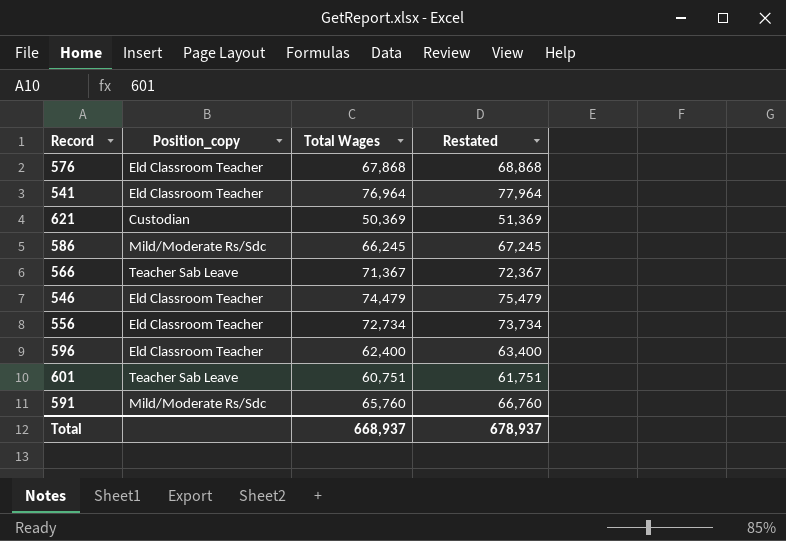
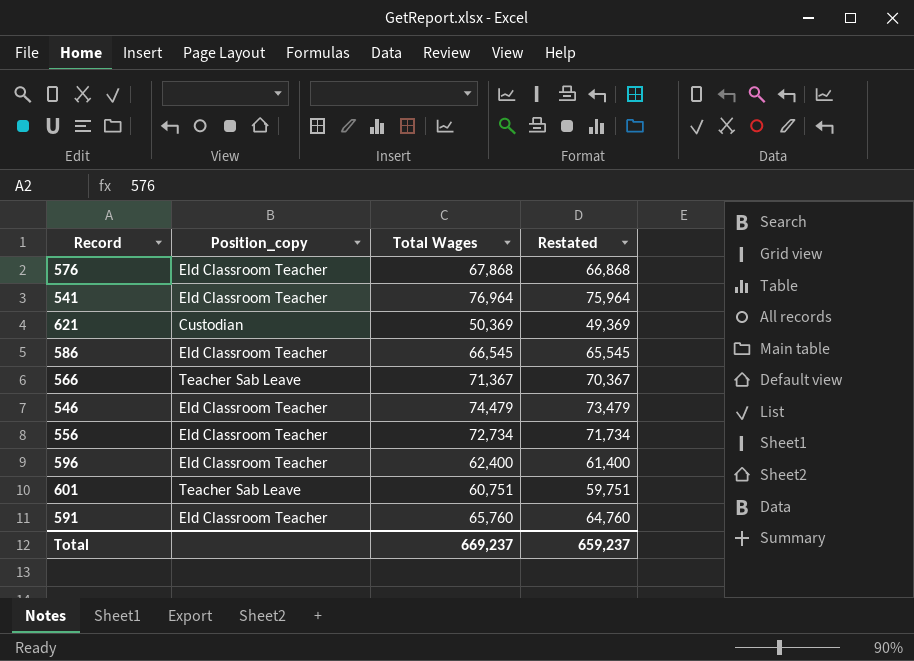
column Restated | formula: [Total Wages] + 1000 -> [Total Wages] - 1000
586 | Position_copy: Mild/Moderate Rs/Sdc -> Eld Classroom Teacher
586 | Total Wages: 66,245 -> 66,545
591 | Position_copy: Mild/Moderate Rs/Sdc -> Eld Classroom Teacher
Total | Total Wages: 668,937 -> 669,237
Total | Restated: 678,937 -> 659,237

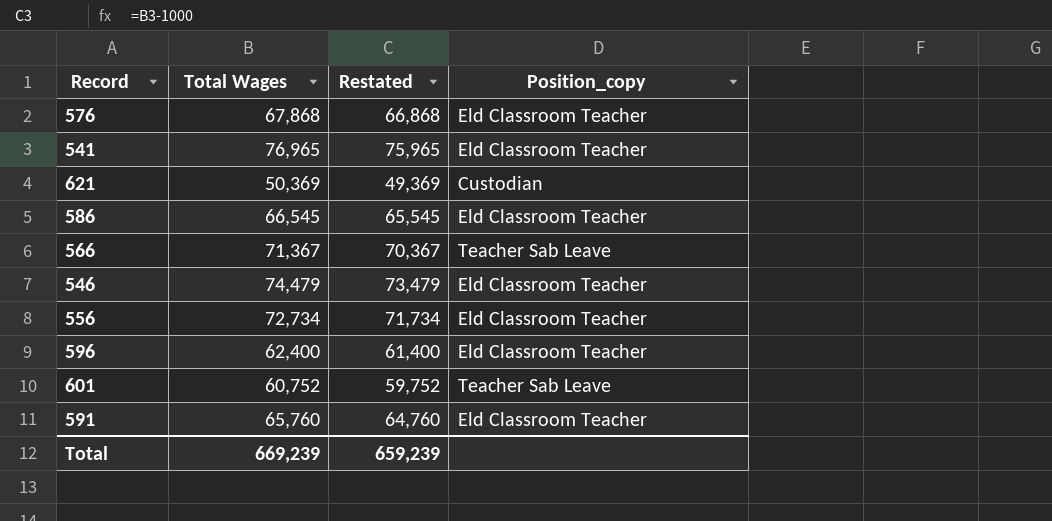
column Position_copy | position: 2 -> 4
541 | Total Wages: 76,964 -> 76,965
541 | Restated: 75,964 -> 75,965
601 | Total Wages: 60,751 -> 60,752
601 | Restated: 59,751 -> 59,752
Total | Total Wages: 669,237 -> 669,239
Total | Restated: 659,237 -> 659,239

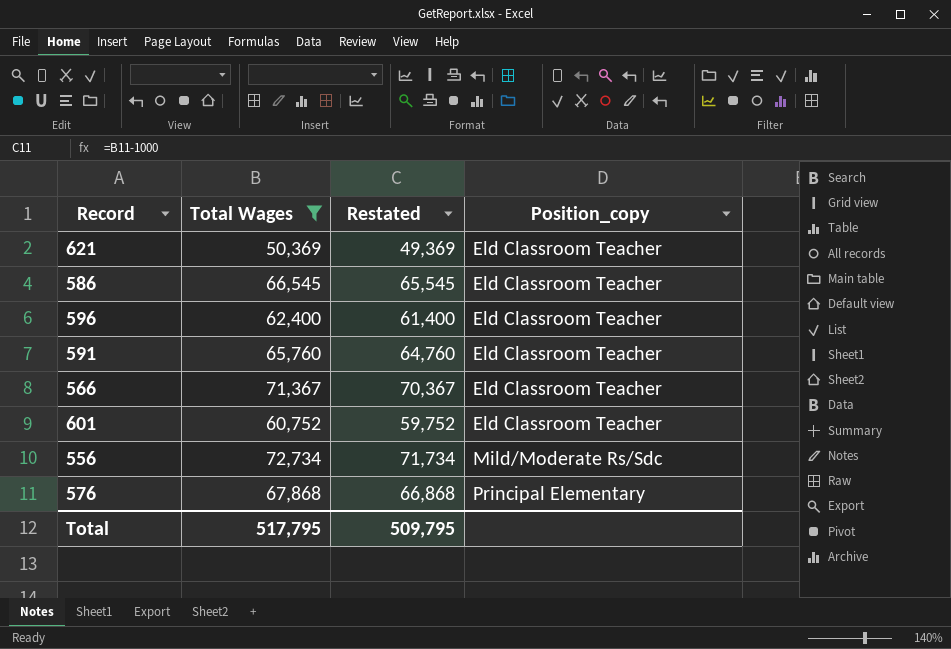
filter: none -> Total Wages <= 72,734
row order: none -> Position_copy ascending
621 | Position_copy: Custodian -> Eld Classroom Teacher
566 | Position_copy: Teacher Sab Leave -> Eld Classroom Teacher
601 | Position_copy: Teacher Sab Leave -> Eld Classroom Teacher
556 | Position_copy: Eld Classroom Teacher -> Mild/Moderate Rs/Sdc
576 | Position_copy: Eld Classroom Teacher -> Principal Elementary
Total | Total Wages: 669,239 -> 517,795
Total | Restated: 659,239 -> 509,795

